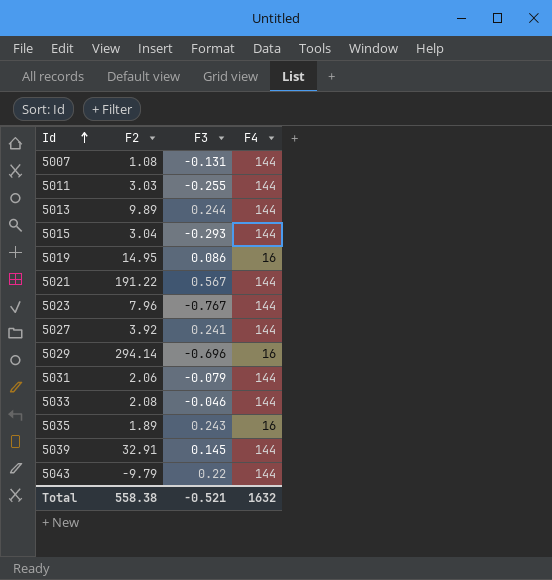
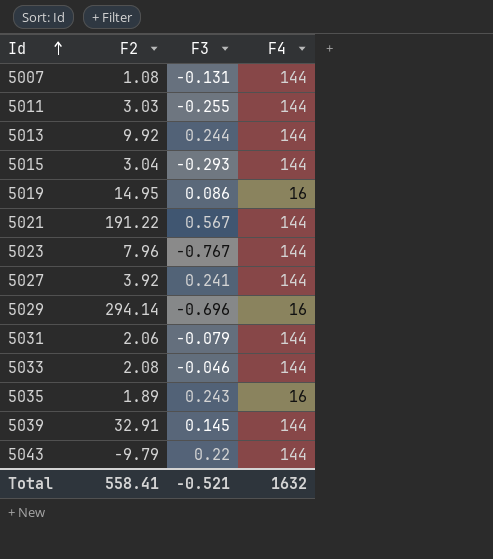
5013 | F2: 9.89 -> 9.92
Total | F2: 558.38 -> 558.41

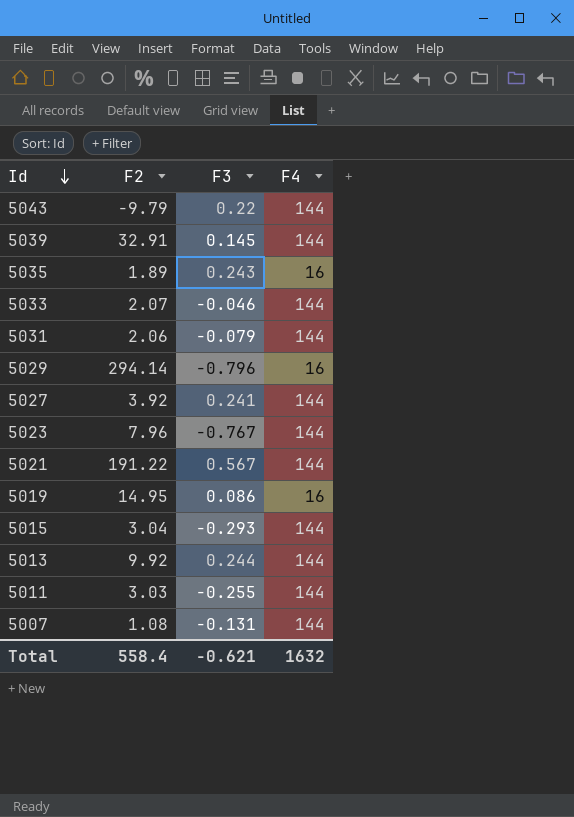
row order: Id ascending -> Id descending
5033 | F2: 2.08 -> 2.07
5029 | F3: -0.696 -> -0.796
Total | F2: 558.41 -> 558.4
Total | F3: -0.521 -> -0.621

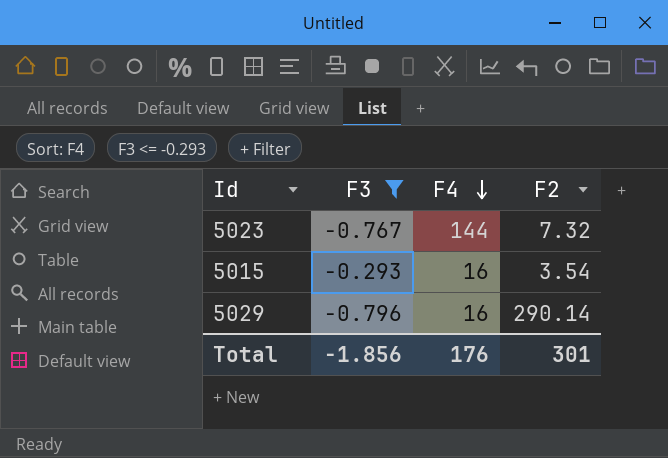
filter: none -> F3 <= -0.293
row order: Id descending -> F4 descending
column F2 | position: 2 -> 4
5023 | F2: 7.96 -> 7.32
5015 | F4: 144 -> 16
5015 | F2: 3.04 -> 3.54
5029 | F2: 294.14 -> 290.14
Total | F3: -0.621 -> -1.856
Total | F4: 1632 -> 176
Total | F2: 558.4 -> 301

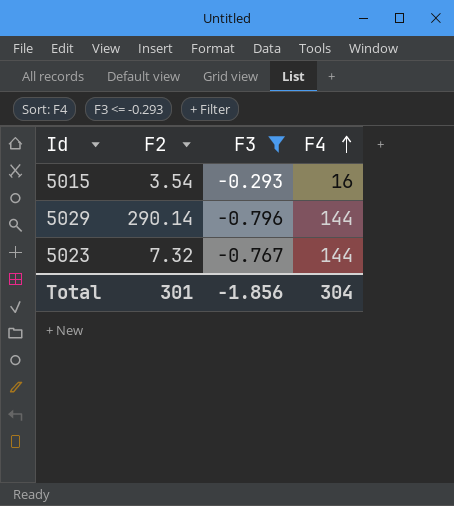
row order: F4 descending -> F4 ascending
column F2 | position: 4 -> 2
5029 | F4: 16 -> 144
Total | F4: 176 -> 304

